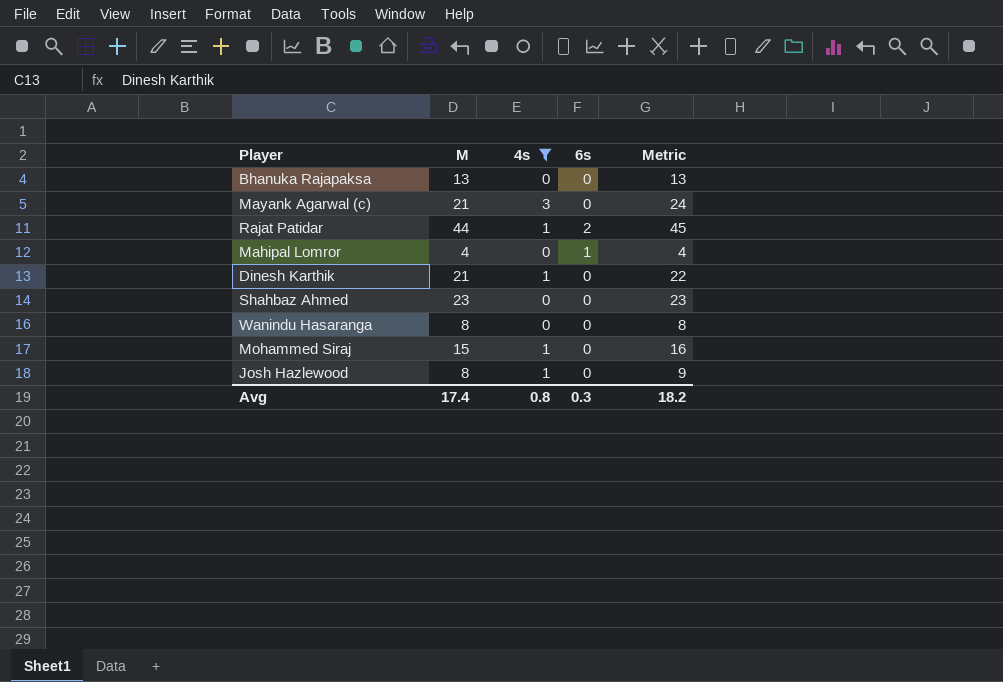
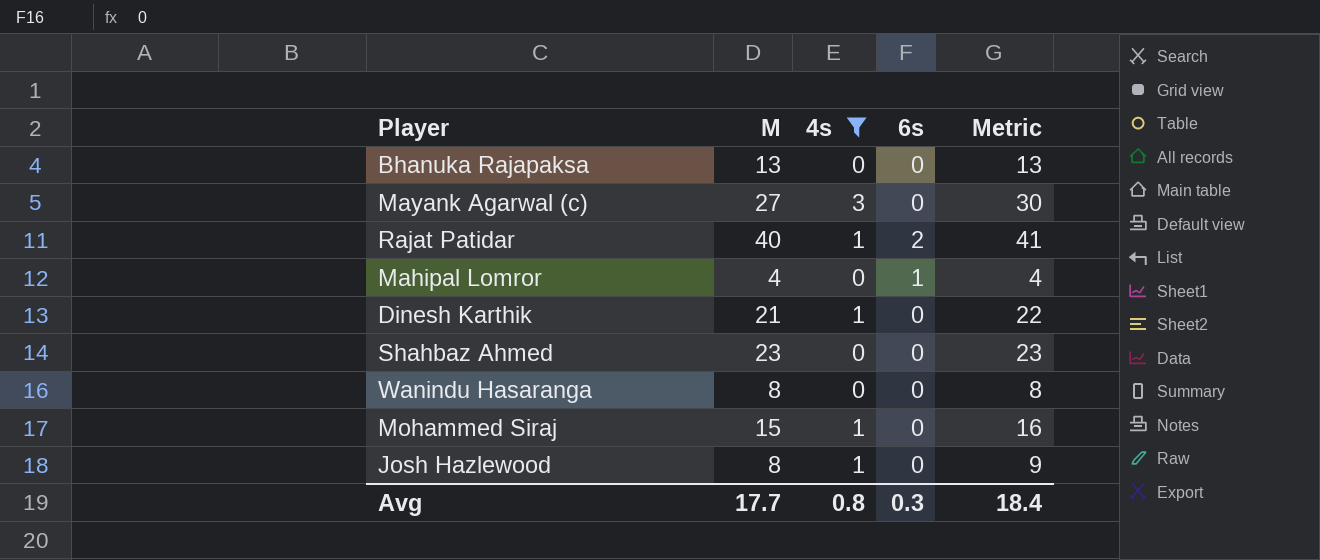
Mayank Agarwal (c) | M: 21 -> 27
Mayank Agarwal (c) | Metric: 24 -> 30
Rajat Patidar | M: 44 -> 40
Rajat Patidar | Metric: 45 -> 41
Avg | M: 17.4 -> 17.7
Avg | Metric: 18.2 -> 18.4

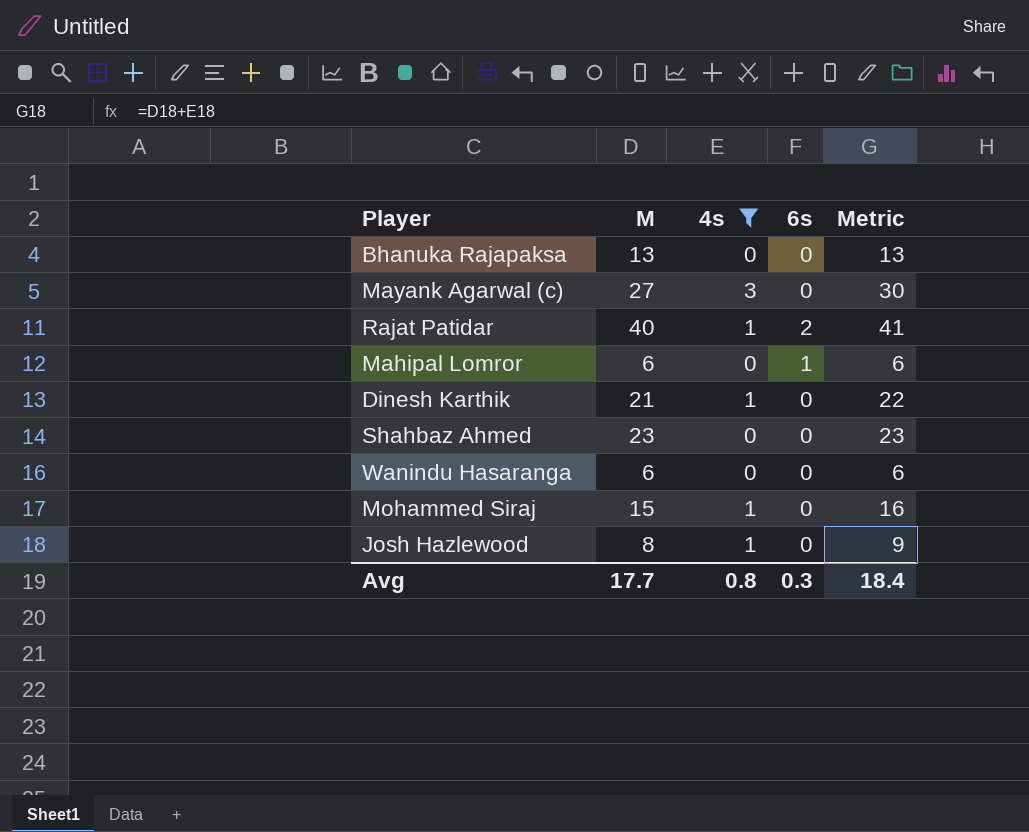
Mahipal Lomror | M: 4 -> 6
Mahipal Lomror | Metric: 4 -> 6
Wanindu Hasaranga | M: 8 -> 6
Wanindu Hasaranga | Metric: 8 -> 6

